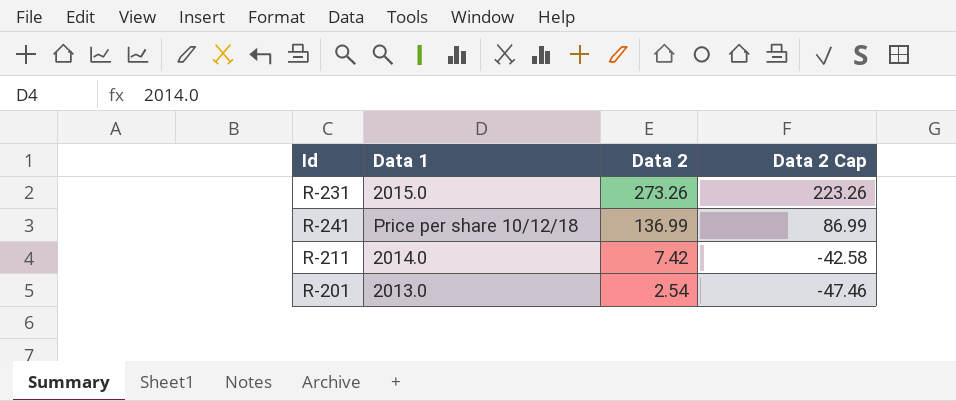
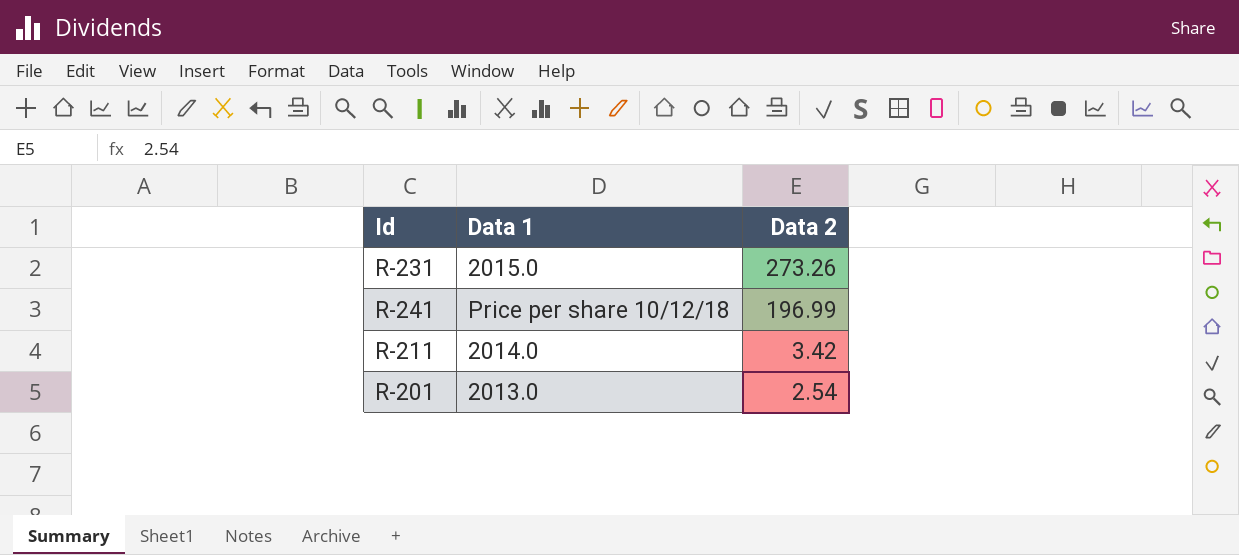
column Data 2 Cap | formula: [Data 2] - 50 -> none
R-241 | Data 2: 136.99 -> 196.99
R-211 | Data 2: 7.42 -> 3.42

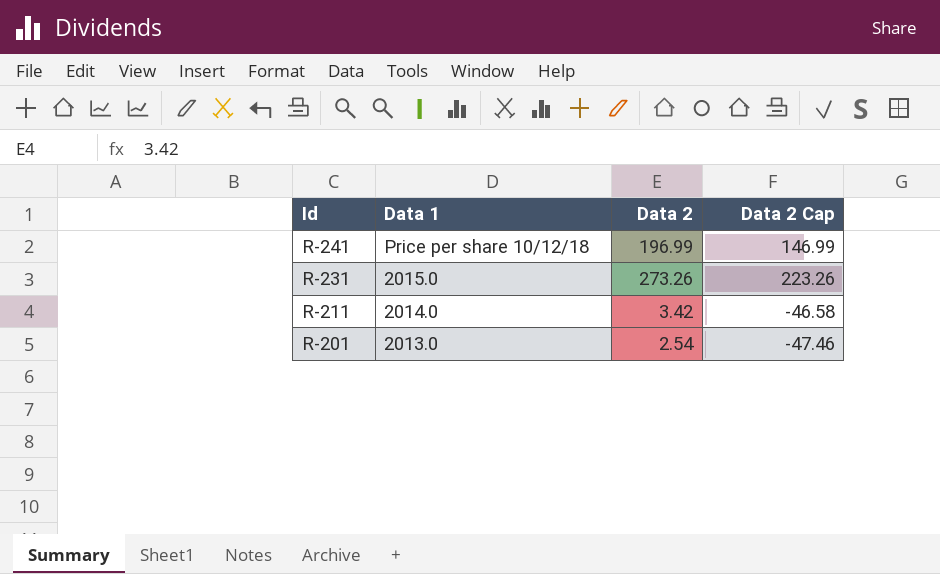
row order: Data 2 descending -> Id descending
column Data 2 Cap | formula: none -> [Data 2] - 50

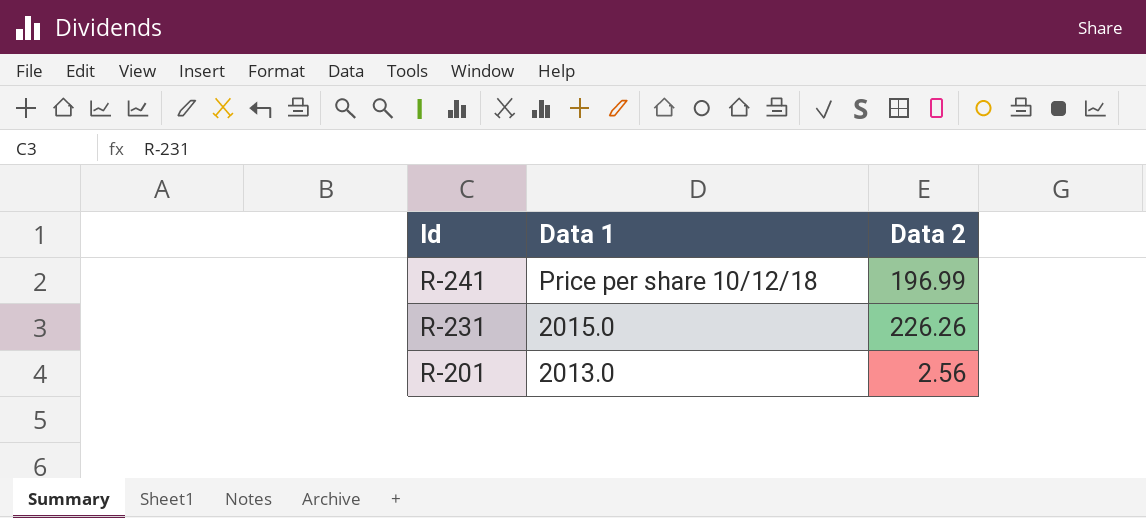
column Data 2 Cap | formula: [Data 2] - 50 -> none
row R-211: 2014.0 | 3.42 | -46.58 -> none
R-231 | Data 2: 273.26 -> 226.26
R-201 | Data 2: 2.54 -> 2.56

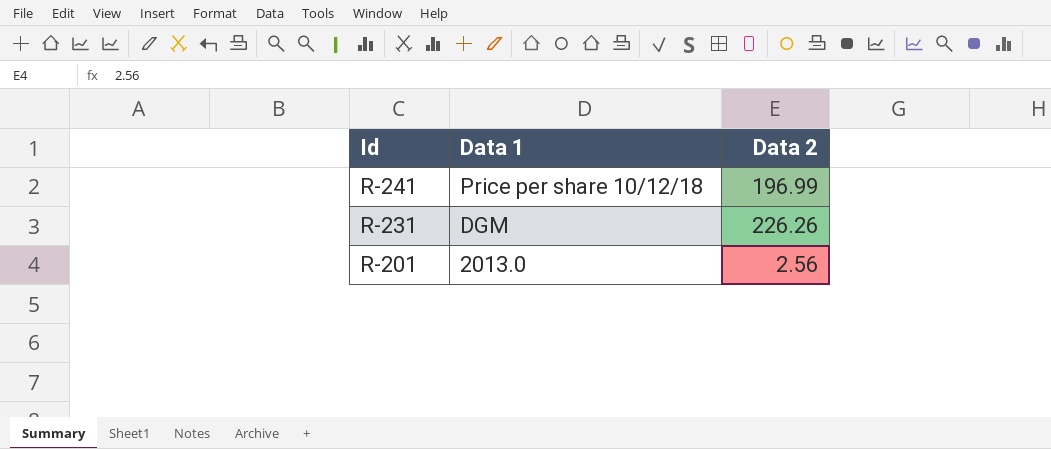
R-231 | Data 1: 2015.0 -> DGM

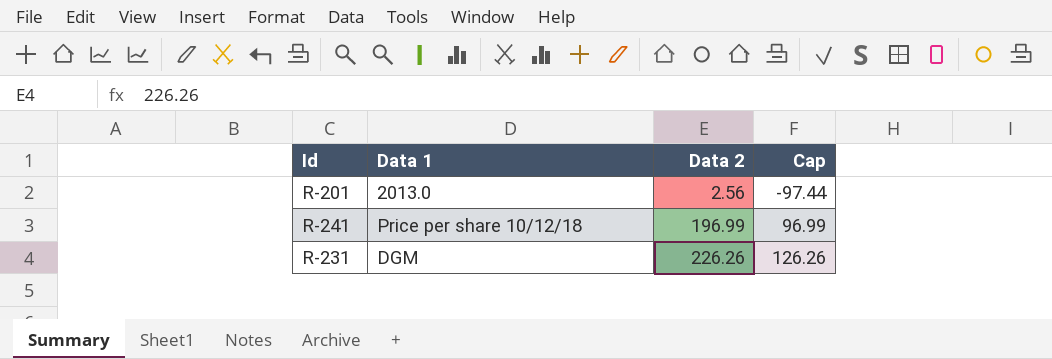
row order: Id descending -> Data 2 ascending
column Cap | formula: none -> [Data 2] - 100

